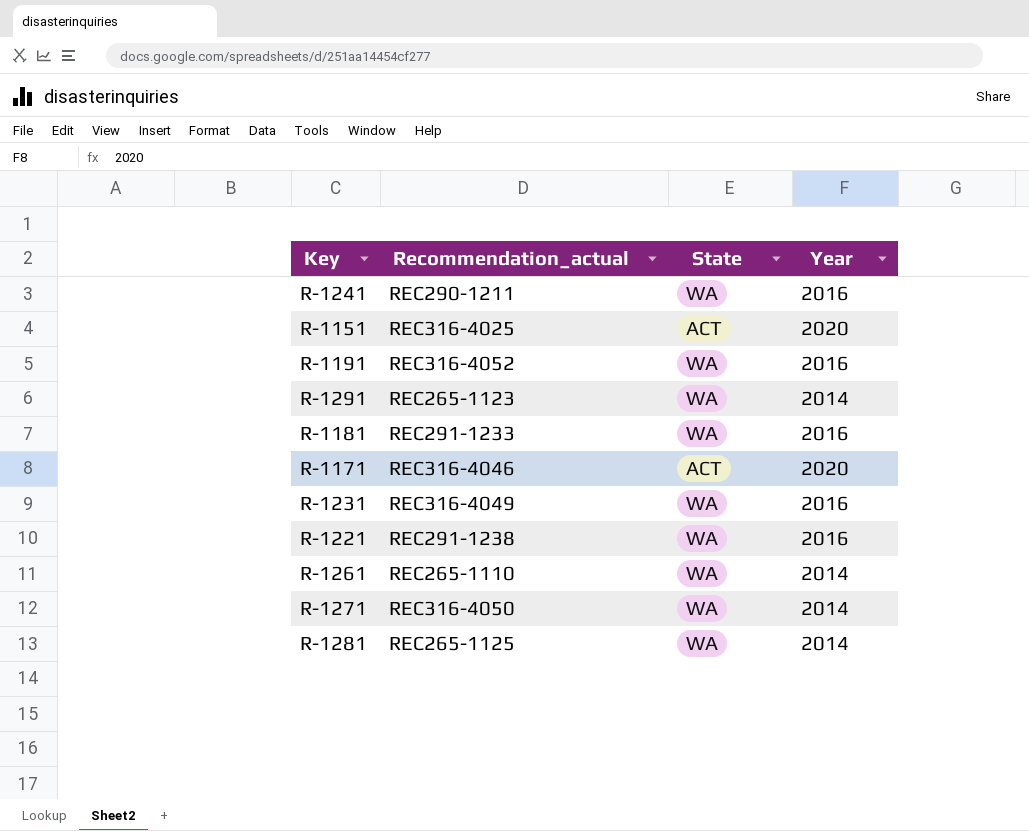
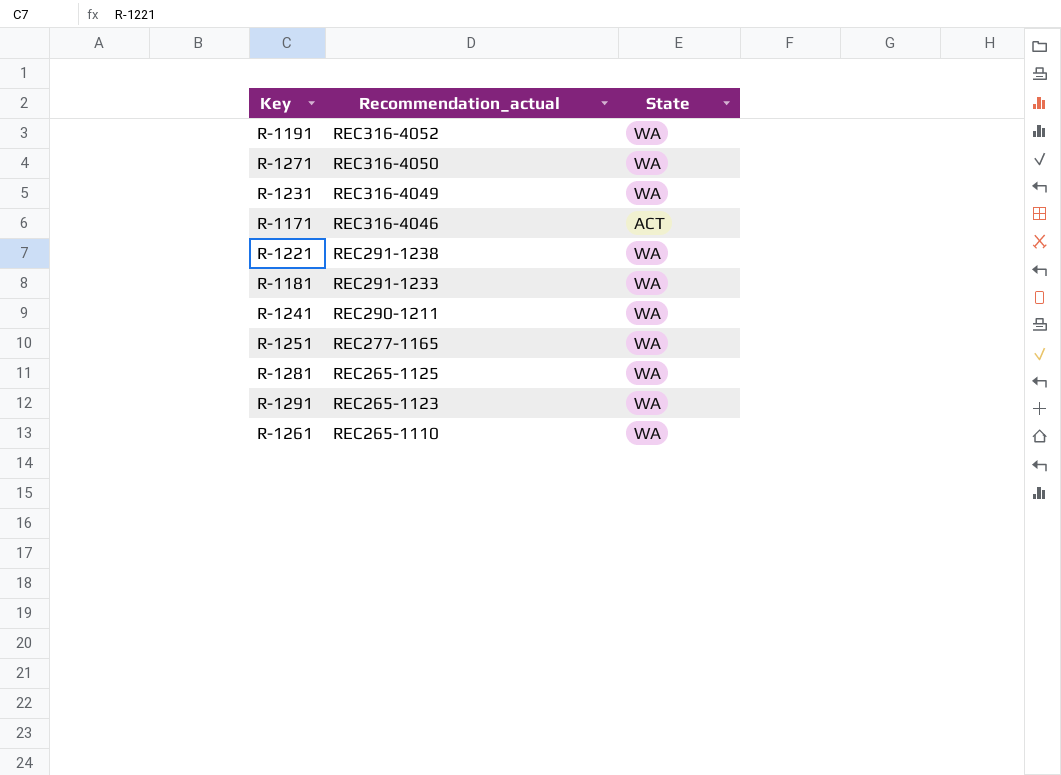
row order: none -> Recommendation_actual descending
column Year | position: 4 -> none
row R-1151: REC316-4025 | ACT | 2020 -> none
row R-1251: none -> REC277-1165 | WA

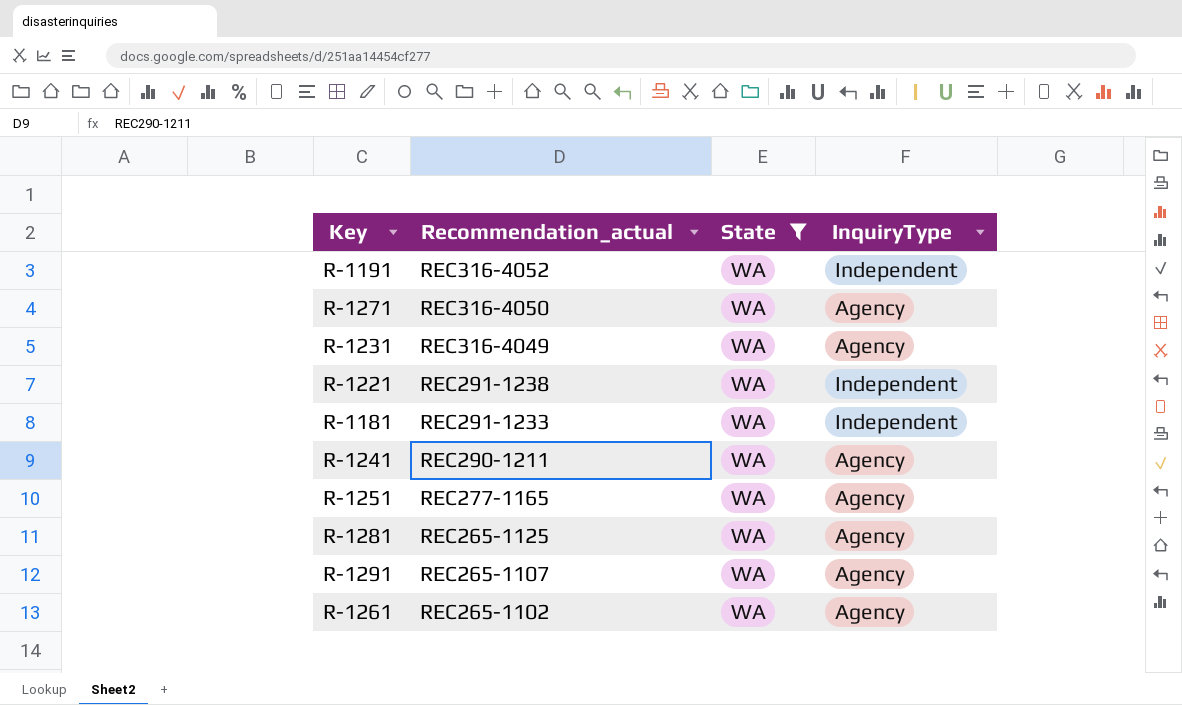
filter: none -> State = WA
column InquiryType | position: none -> 4
R-1291 | Recommendation_actual: REC265-1123 -> REC265-1107
R-1261 | Recommendation_actual: REC265-1110 -> REC265-1102

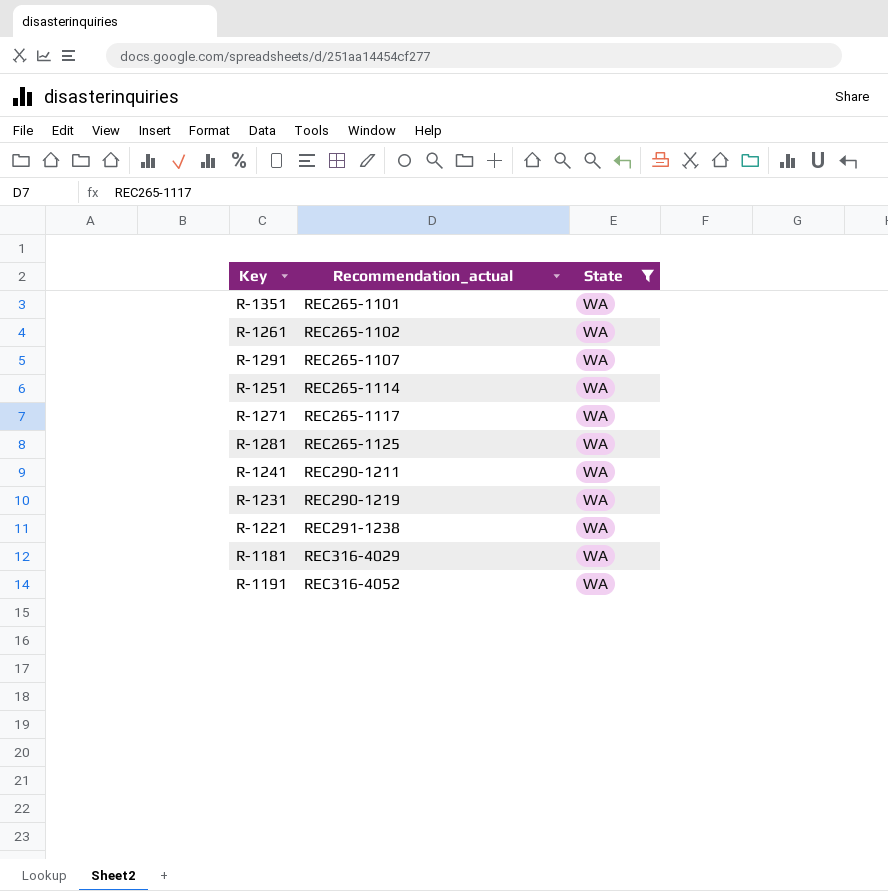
row order: Recommendation_actual descending -> Recommendation_actual ascending
column InquiryType | position: 4 -> none
row R-1351: none -> REC265-1101 | WA
R-1251 | Recommendation_actual: REC277-1165 -> REC265-1114
R-1271 | Recommendation_actual: REC316-4050 -> REC265-1117
R-1231 | Recommendation_actual: REC316-4049 -> REC290-1219
R-1181 | Recommendation_actual: REC291-1233 -> REC316-4029

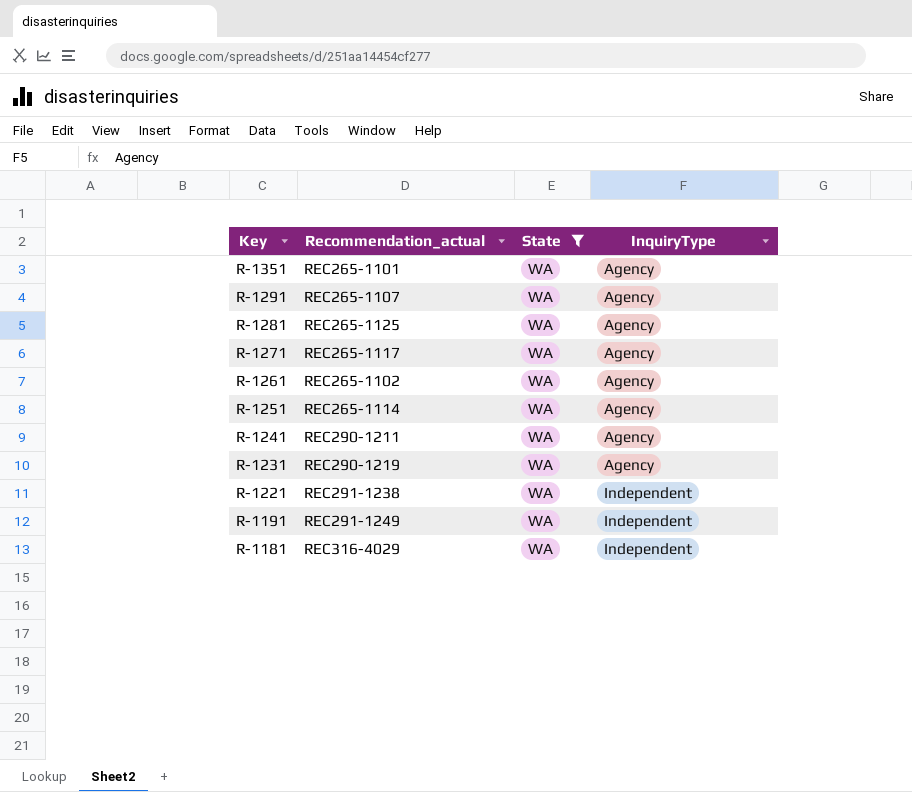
row order: Recommendation_actual ascending -> Key descending
column InquiryType | position: none -> 4
R-1191 | Recommendation_actual: REC316-4052 -> REC291-1249

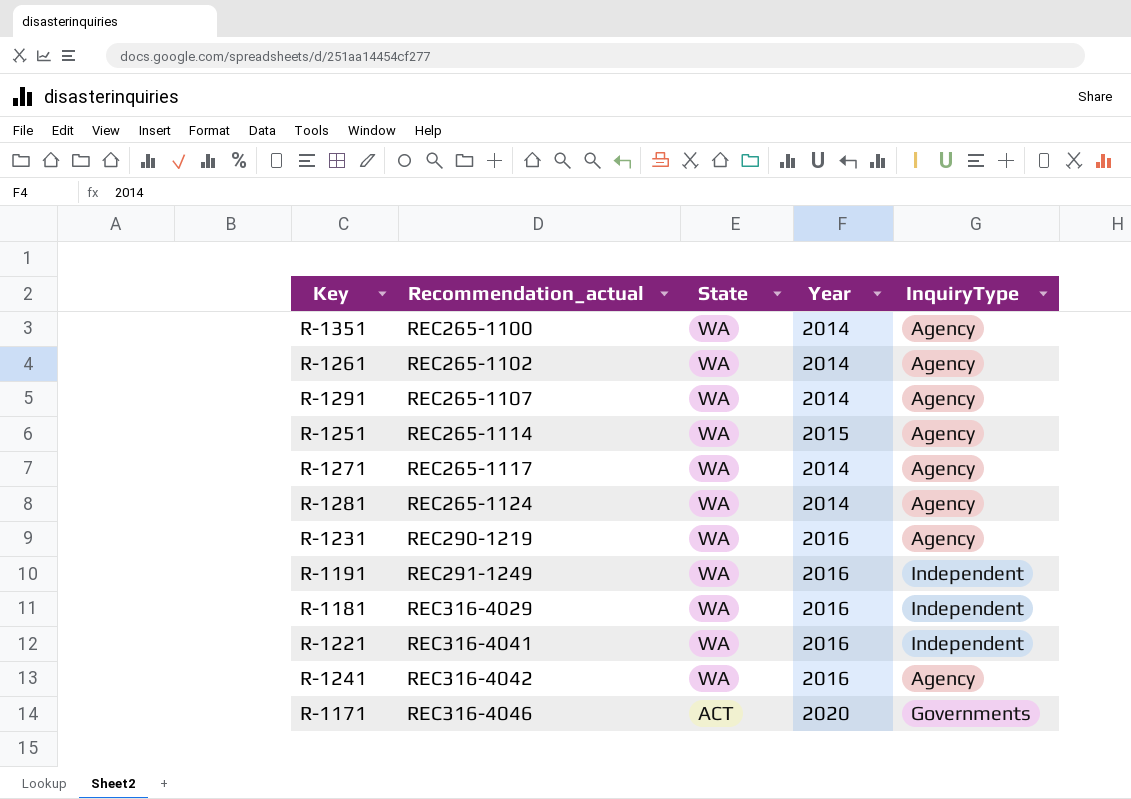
filter: State = WA -> none
row order: Key descending -> Recommendation_actual ascending
column Year | position: none -> 4
R-1351 | Recommendation_actual: REC265-1101 -> REC265-1100
R-1281 | Recommendation_actual: REC265-1125 -> REC265-1124
R-1221 | Recommendation_actual: REC291-1238 -> REC316-4041
R-1241 | Recommendation_actual: REC290-1211 -> REC316-4042

